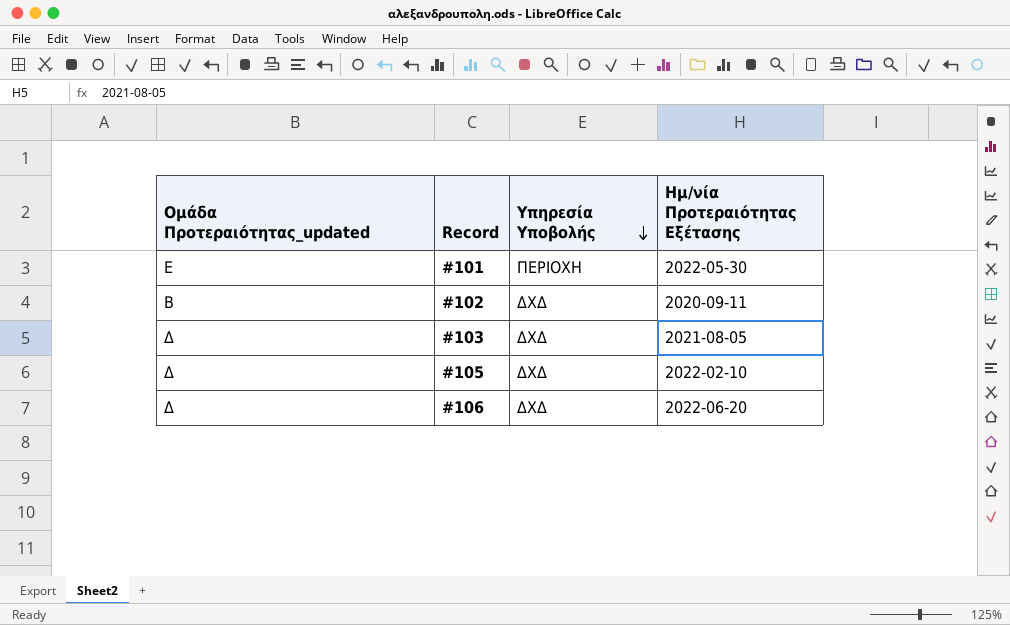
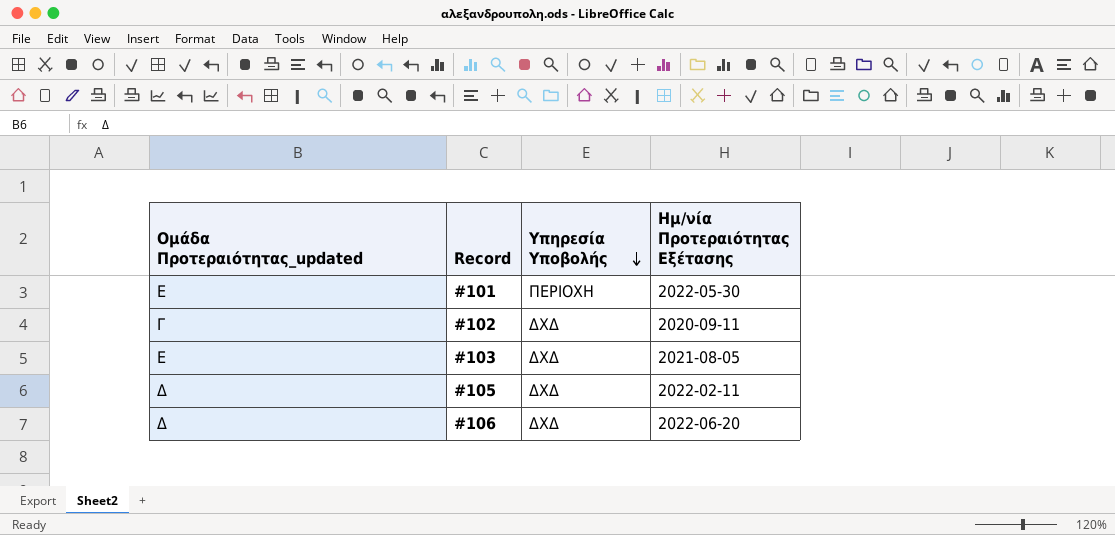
#102 | Ομάδα Προτεραιότητας_updated: Β -> Γ
#103 | Ομάδα Προτεραιότητας_updated: Δ -> Ε
#105 | Ημ/νία Προτεραιότητας Εξέτασης: 2022-02-10 -> 2022-02-11

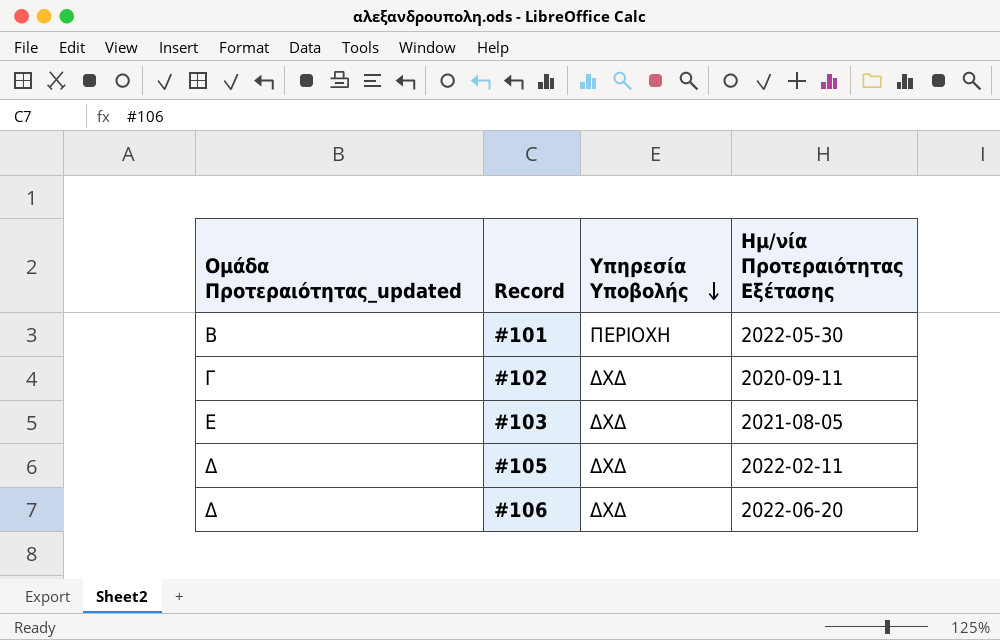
#101 | Ομάδα Προτεραιότητας_updated: Ε -> Β

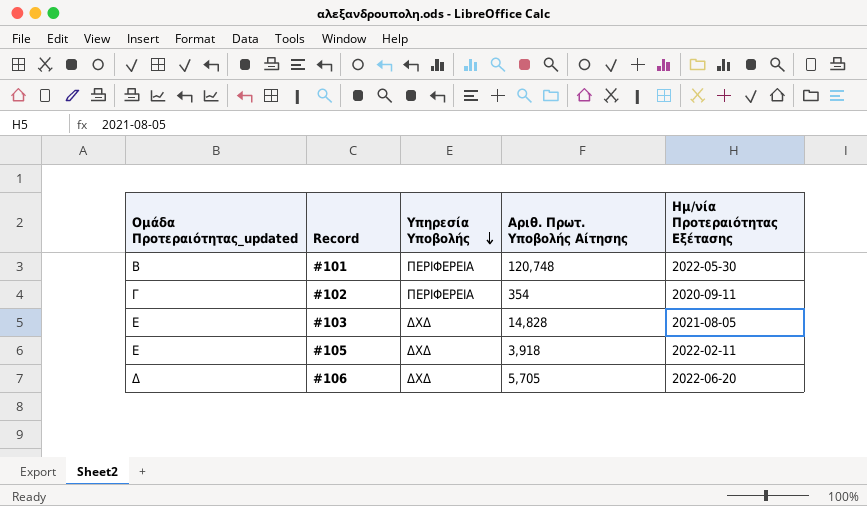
column Αριθ. Πρωτ. Υποβολής Αίτησης | position: none -> 4
#101 | Υπηρεσία Υποβολής: ΠΕΡΙΟΧΗ -> ΠΕΡΙΦΕΡΕΙΑ
#102 | Υπηρεσία Υποβολής: ΔΧΔ -> ΠΕΡΙΦΕΡΕΙΑ
#105 | Ομάδα Προτεραιότητας_updated: Δ -> Ε

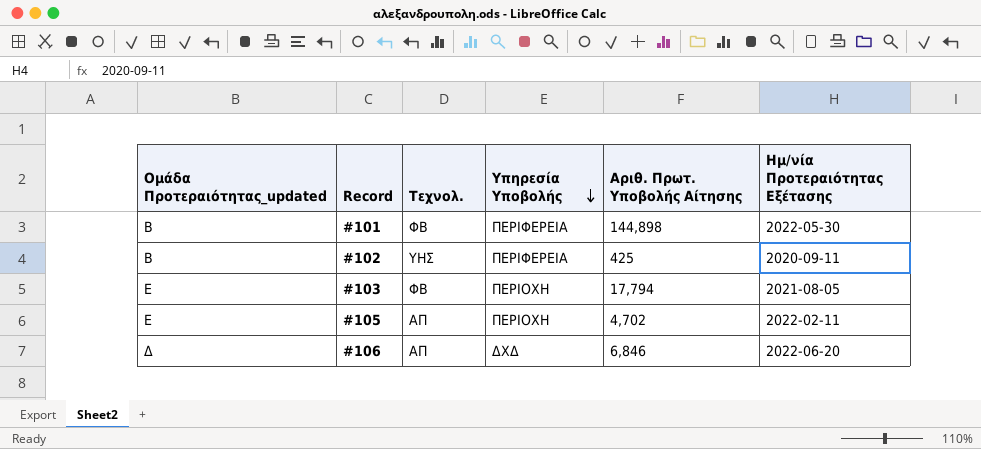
column Τεχνολ. | position: none -> 3
#101 | Αριθ. Πρωτ. Υποβολής Αίτησης: 120,748 -> 144,898
#102 | Ομάδα Προτεραιότητας_updated: Γ -> Β
#102 | Αριθ. Πρωτ. Υποβολής Αίτησης: 354 -> 425
#103 | Υπηρεσία Υποβολής: ΔΧΔ -> ΠΕΡΙΟΧΗ
#103 | Αριθ. Πρωτ. Υποβολής Αίτησης: 14,828 -> 17,794
#105 | Υπηρεσία Υποβολής: ΔΧΔ -> ΠΕΡΙΟΧΗ
#105 | Αριθ. Πρωτ. Υποβολής Αίτησης: 3,918 -> 4,702
#106 | Αριθ. Πρωτ. Υποβολής Αίτησης: 5,705 -> 6,846

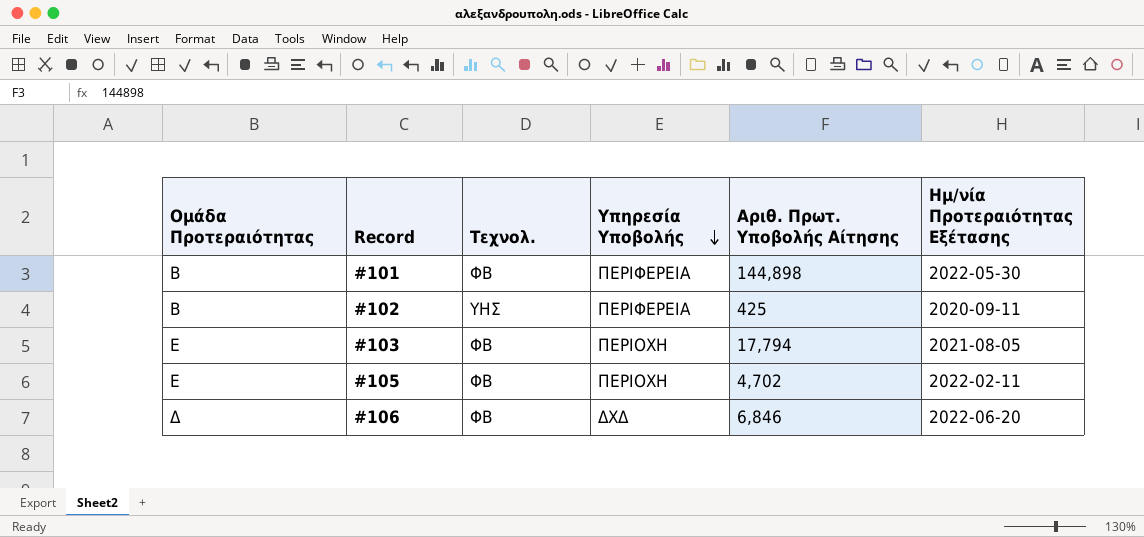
column name: Ομάδα Προτεραιότητας_updated -> Ομάδα Προτεραιότητας
#105 | Τεχνολ.: ΑΠ -> ΦΒ
#106 | Τεχνολ.: ΑΠ -> ΦΒ

